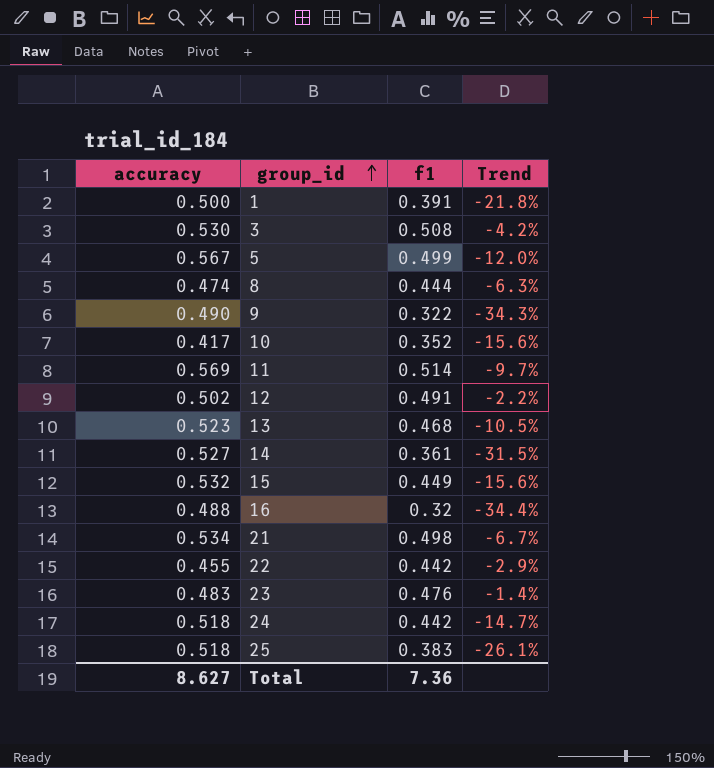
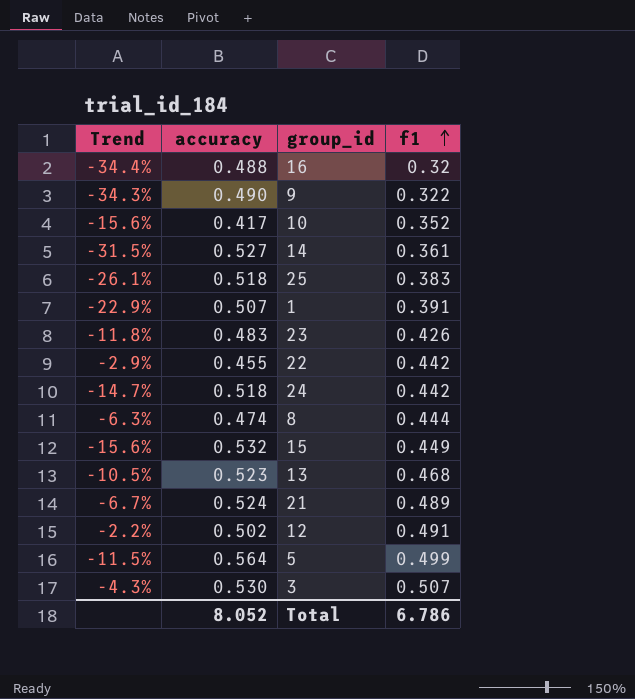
row order: group_id ascending -> f1 ascending
column Trend | position: 4 -> 1
row 11: 0.569 | 0.514 | -9.7% -> none
1 | Trend: -21.8% -> -22.9%
1 | accuracy: 0.500 -> 0.507
23 | Trend: -1.4% -> -11.8%
23 | f1: 0.476 -> 0.426
21 | accuracy: 0.534 -> 0.524
21 | f1: 0.498 -> 0.489
5 | Trend: -12.0% -> -11.5%
5 | accuracy: 0.567 -> 0.564
3 | Trend: -4.2% -> -4.3%
3 | f1: 0.508 -> 0.507
Total | accuracy: 8.627 -> 8.052
Total | f1: 7.36 -> 6.786

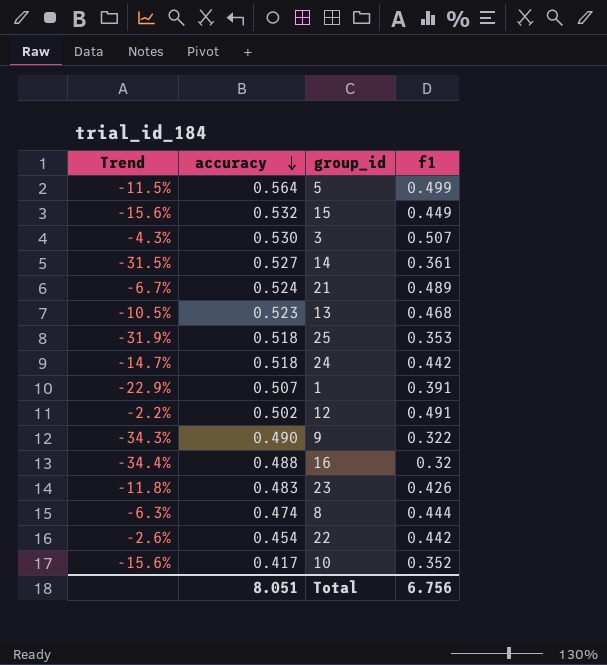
row order: f1 ascending -> accuracy descending
25 | Trend: -26.1% -> -31.9%
25 | f1: 0.383 -> 0.353
22 | Trend: -2.9% -> -2.6%
22 | accuracy: 0.455 -> 0.454
Total | accuracy: 8.052 -> 8.051
Total | f1: 6.786 -> 6.756

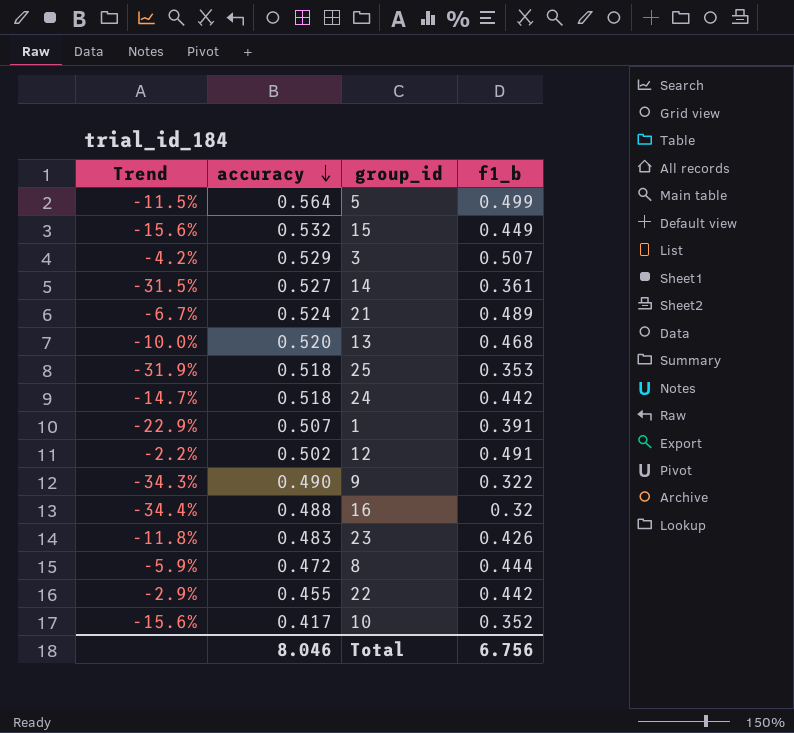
column name: f1 -> f1_b
3 | Trend: -4.3% -> -4.2%
3 | accuracy: 0.530 -> 0.529
13 | Trend: -10.5% -> -10.0%
13 | accuracy: 0.523 -> 0.520
8 | Trend: -6.3% -> -5.9%
8 | accuracy: 0.474 -> 0.472
22 | Trend: -2.6% -> -2.9%
22 | accuracy: 0.454 -> 0.455
Total | accuracy: 8.051 -> 8.046

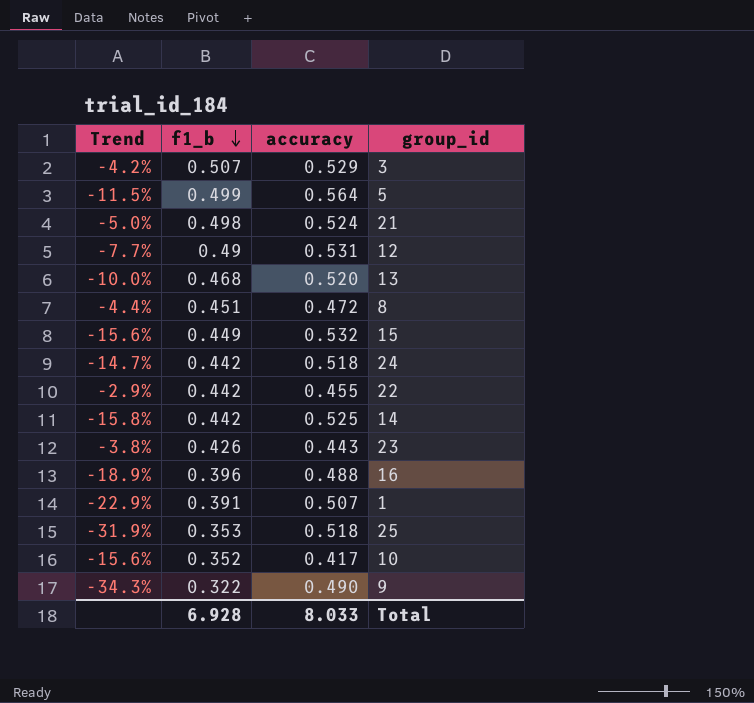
row order: accuracy descending -> f1_b descending
column f1_b | position: 4 -> 2
21 | Trend: -6.7% -> -5.0%
21 | f1_b: 0.489 -> 0.498
12 | Trend: -2.2% -> -7.7%
12 | f1_b: 0.491 -> 0.49
12 | accuracy: 0.502 -> 0.531
8 | Trend: -5.9% -> -4.4%
8 | f1_b: 0.444 -> 0.451
14 | Trend: -31.5% -> -15.8%
14 | f1_b: 0.361 -> 0.442
14 | accuracy: 0.527 -> 0.525
23 | Trend: -11.8% -> -3.8%
23 | accuracy: 0.483 -> 0.443
16 | Trend: -34.4% -> -18.9%
16 | f1_b: 0.32 -> 0.396
Total | f1_b: 6.756 -> 6.928
Total | accuracy: 8.046 -> 8.033

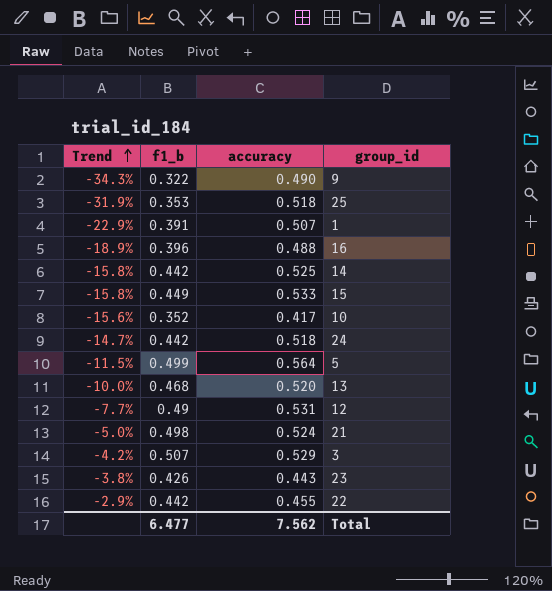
row order: f1_b descending -> Trend ascending
row 8: -4.4% | 0.451 | 0.472 -> none
15 | Trend: -15.6% -> -15.8%
15 | accuracy: 0.532 -> 0.533
Total | f1_b: 6.928 -> 6.477
Total | accuracy: 8.033 -> 7.562

